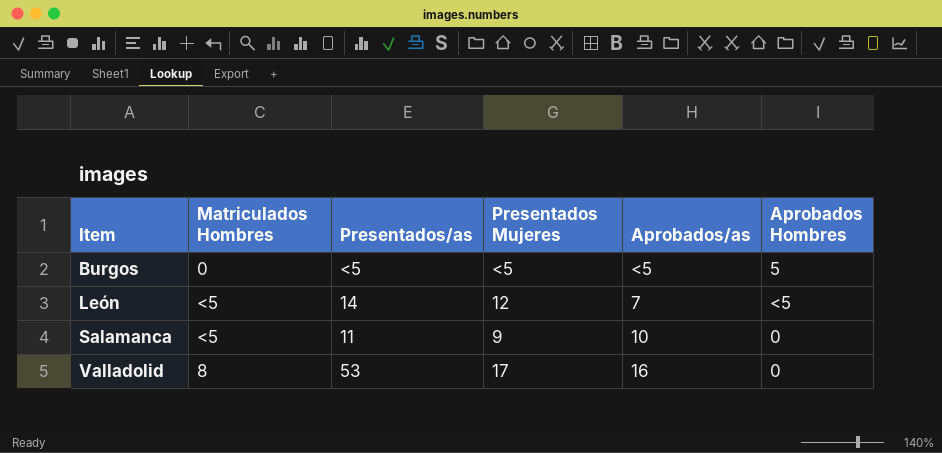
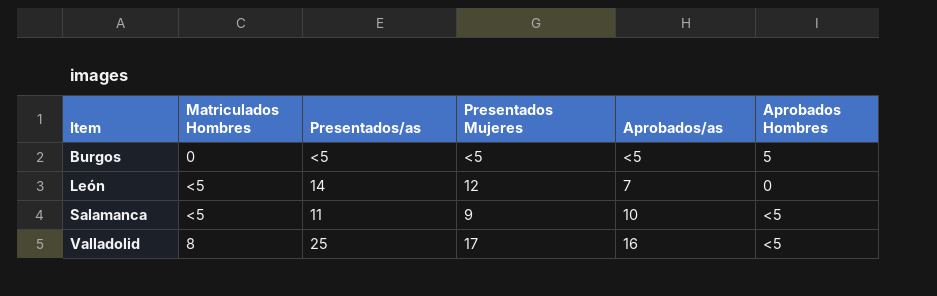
León | Aprobados Hombres: <5 -> 0
Salamanca | Aprobados Hombres: 0 -> <5
Valladolid | Presentados/as: 53 -> 25
Valladolid | Aprobados Hombres: 0 -> <5

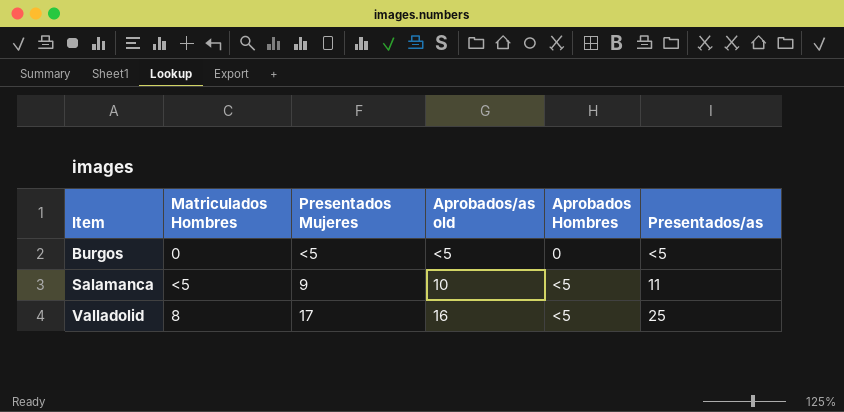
column name: Aprobados/as -> Aprobados/as old
column Presentados/as | position: 3 -> 6
row León: <5 | 14 | 12 | 7 | 0 -> none
Burgos | Aprobados Hombres: 5 -> 0

